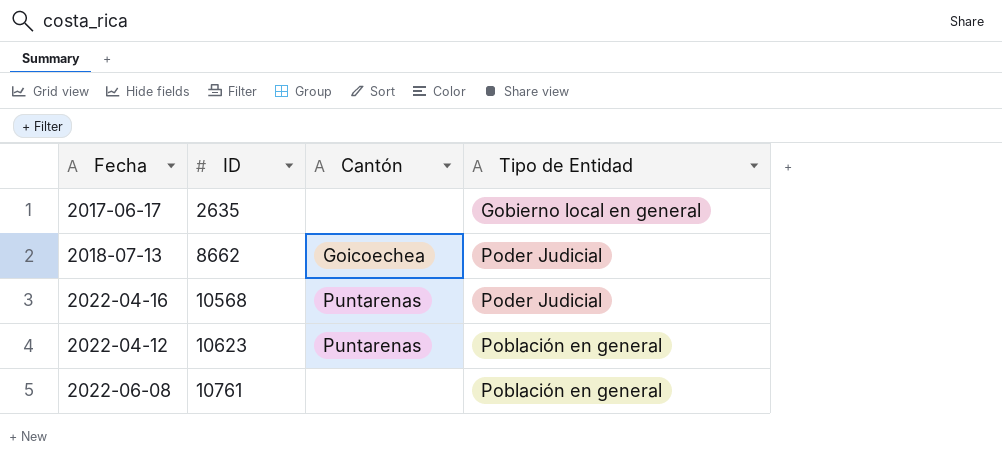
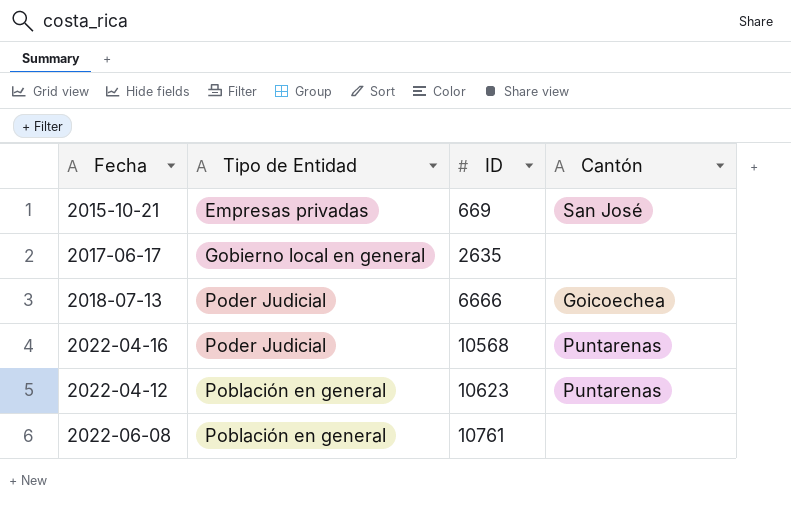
column Tipo de Entidad | position: 4 -> 2
row 2015-10-21: none -> Empresas privadas | 669 | San José
2018-07-13 | ID: 8662 -> 6666

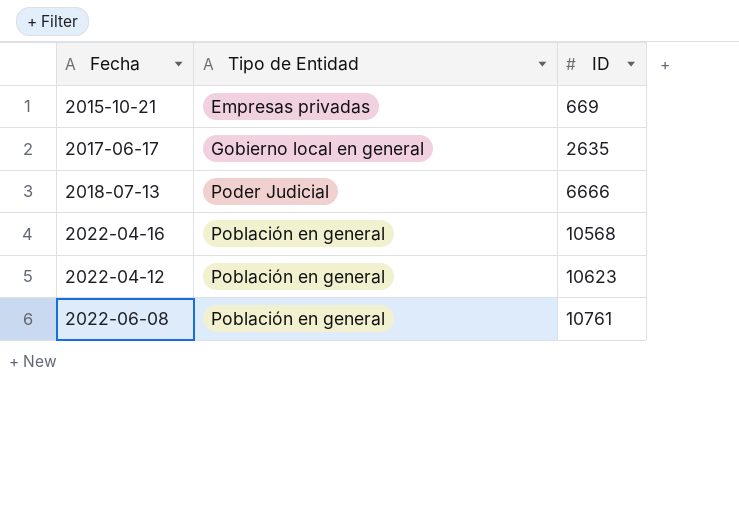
column Cantón | position: 4 -> none
2022-04-16 | Tipo de Entidad: Poder Judicial -> Población en general

